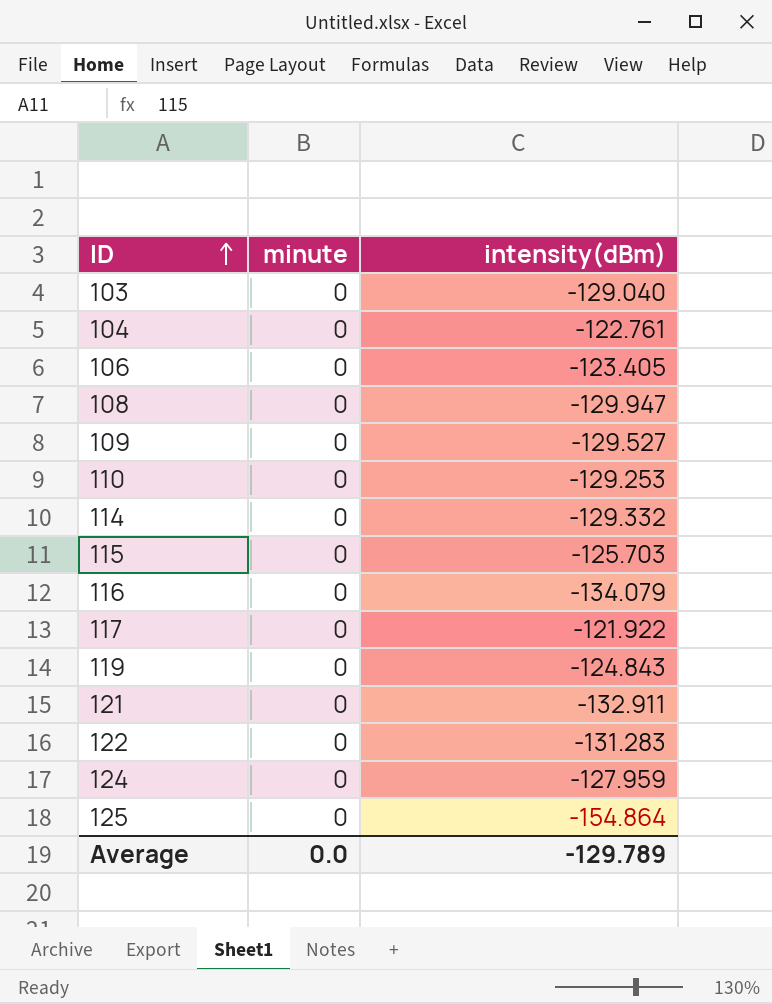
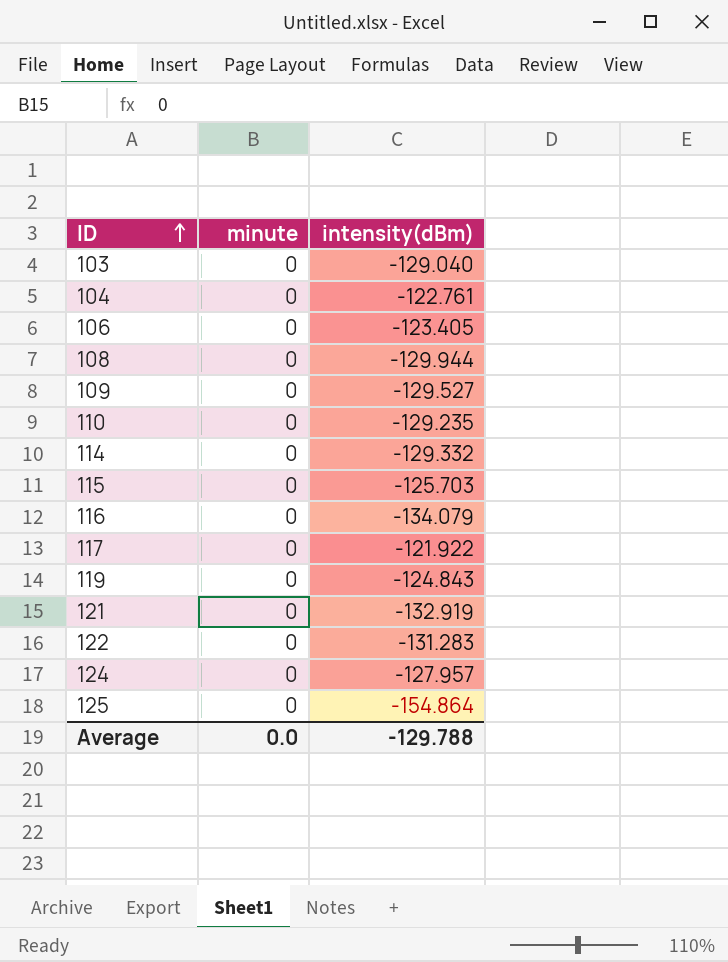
108 | intensity(dBm): -129.947 -> -129.944
110 | intensity(dBm): -129.253 -> -129.235
121 | intensity(dBm): -132.911 -> -132.919
124 | intensity(dBm): -127.959 -> -127.957
Average | intensity(dBm): -129.789 -> -129.788

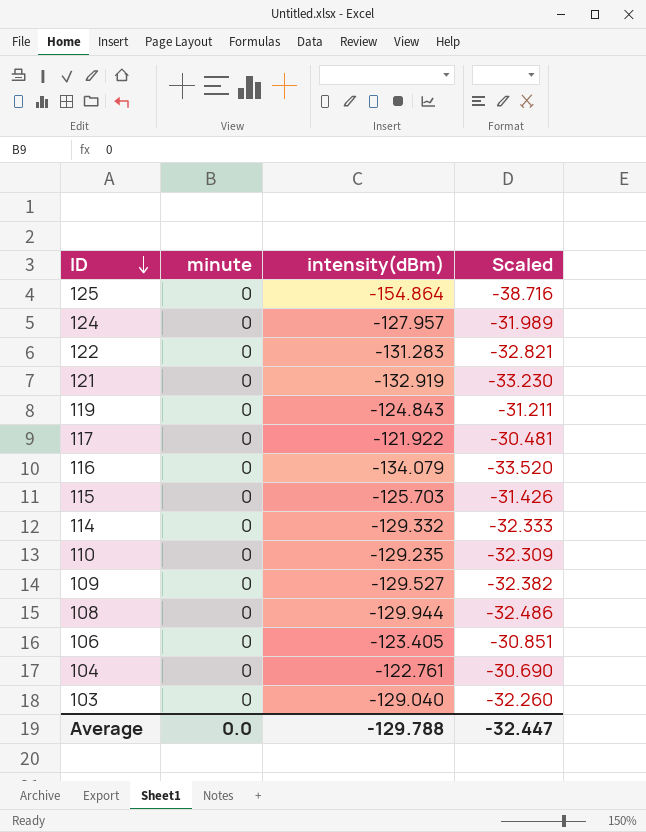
row order: ID ascending -> ID descending
column Scaled | formula: none -> [intensity(dBm)] * 0.25

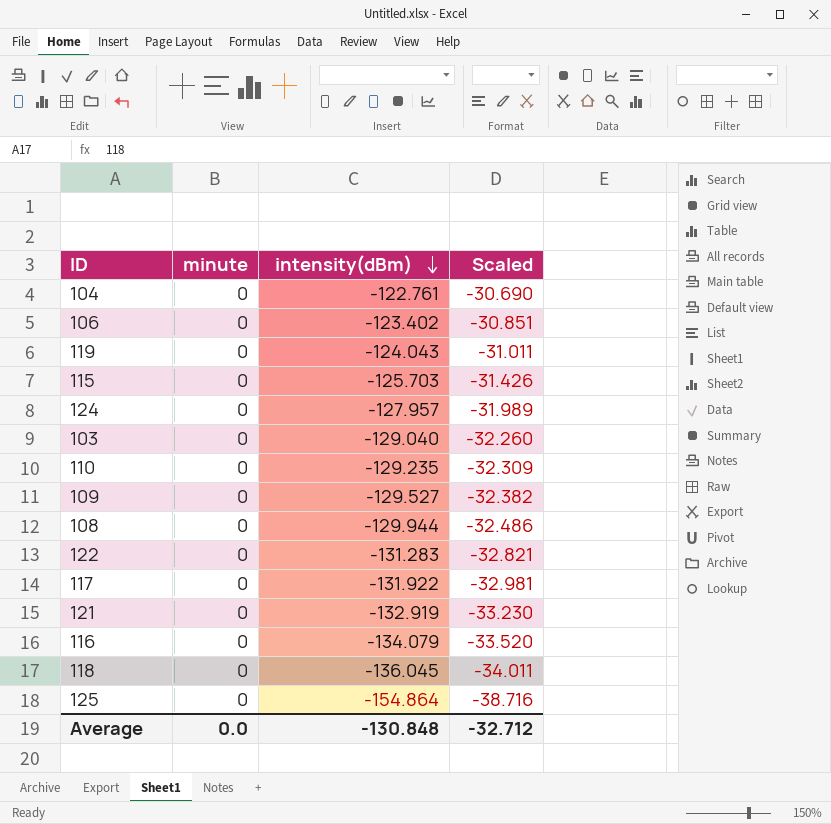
row order: ID descending -> intensity(dBm) descending
row 114: 0 | -129.332 | -32.333 -> none
106 | intensity(dBm): -123.405 -> -123.402
119 | intensity(dBm): -124.843 -> -124.043
119 | Scaled: -31.211 -> -31.011
117 | intensity(dBm): -121.922 -> -131.922
117 | Scaled: -30.481 -> -32.981
row 118: none -> 0 | -136.045 | -34.011
Average | intensity(dBm): -129.788 -> -130.848
Average | Scaled: -32.447 -> -32.712

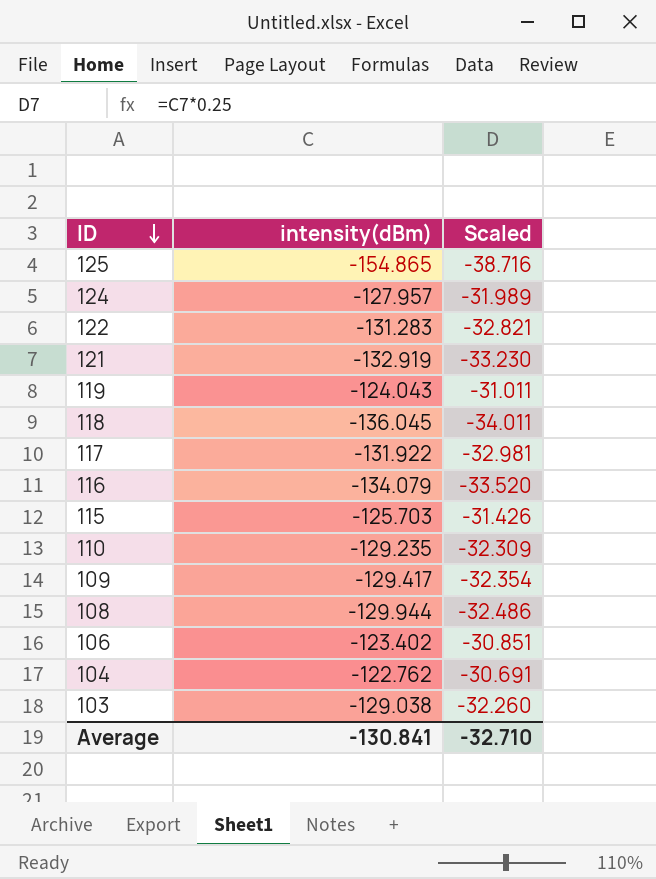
row order: intensity(dBm) descending -> ID descending
column minute | position: 2 -> none
125 | intensity(dBm): -154.864 -> -154.865
109 | intensity(dBm): -129.527 -> -129.417
109 | Scaled: -32.382 -> -32.354
104 | intensity(dBm): -122.761 -> -122.762
104 | Scaled: -30.690 -> -30.691
103 | intensity(dBm): -129.040 -> -129.038
Average | intensity(dBm): -130.848 -> -130.841
Average | Scaled: -32.712 -> -32.710

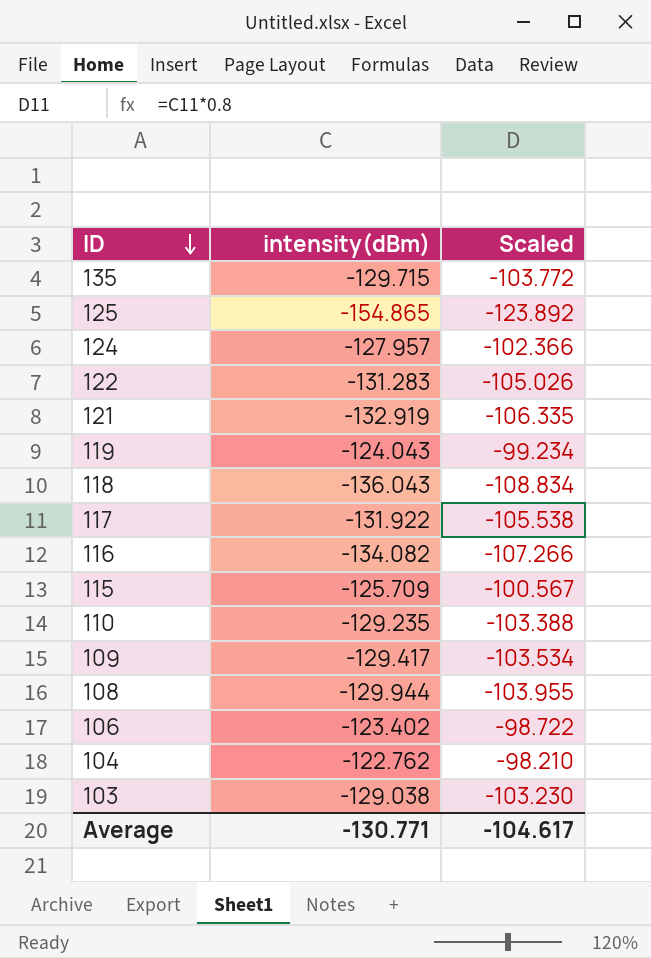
column Scaled | formula: [intensity(dBm)] * 0.25 -> [intensity(dBm)] * 0.8
row 135: none -> -129.715 | -103.772
118 | intensity(dBm): -136.045 -> -136.043
116 | intensity(dBm): -134.079 -> -134.082
115 | intensity(dBm): -125.703 -> -125.709
Average | intensity(dBm): -130.841 -> -130.771
Average | Scaled: -32.710 -> -104.617

